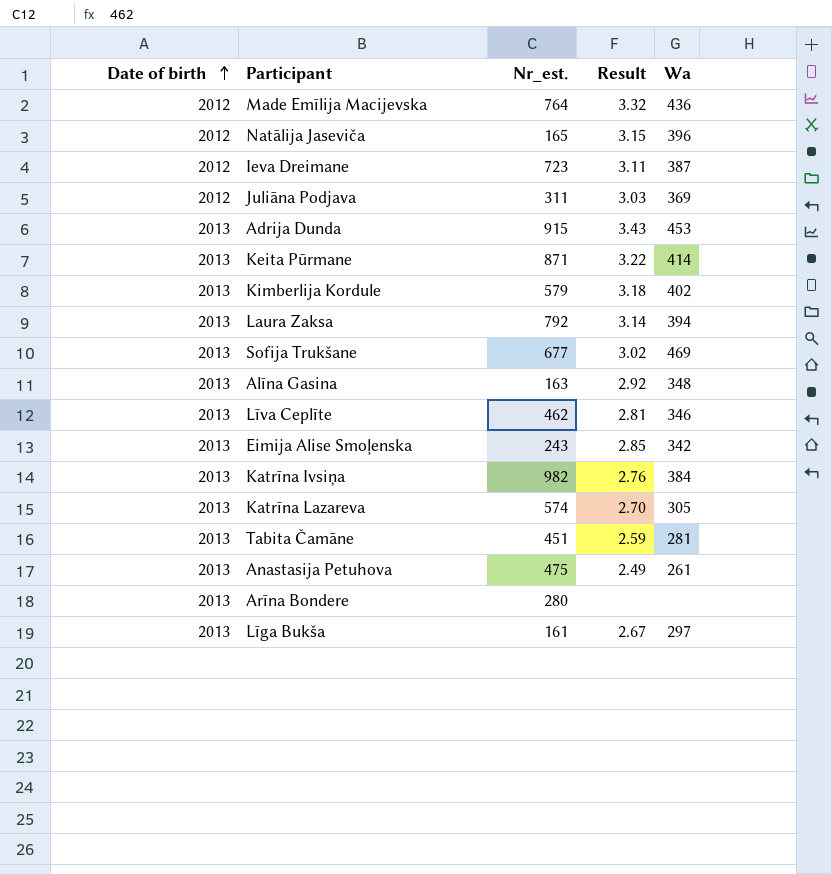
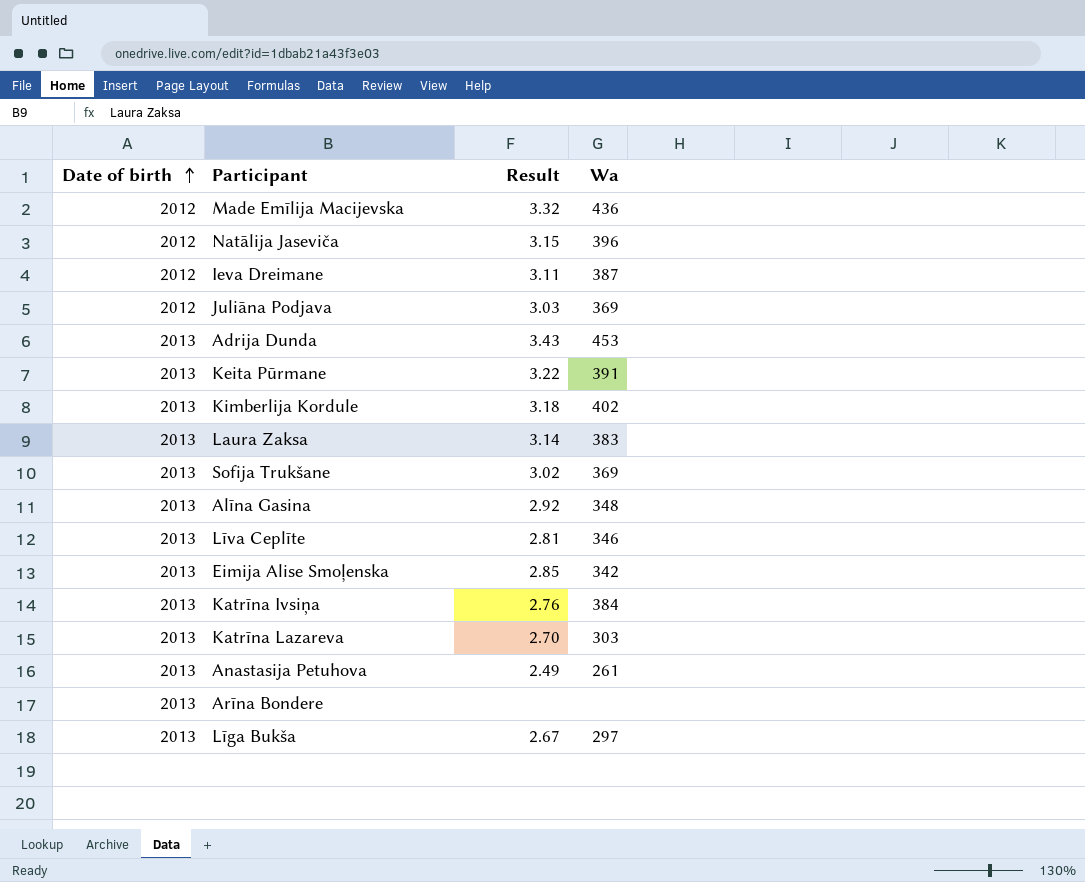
column Nr_est. | position: 3 -> none
row Tabita Čamāne: 2013 | 451 | 2.59 | 281 -> none
Keita Pūrmane | Wa: 414 -> 391
Laura Zaksa | Wa: 394 -> 383
Sofija Trukšane | Wa: 469 -> 369
Katrīna Lazareva | Wa: 305 -> 303

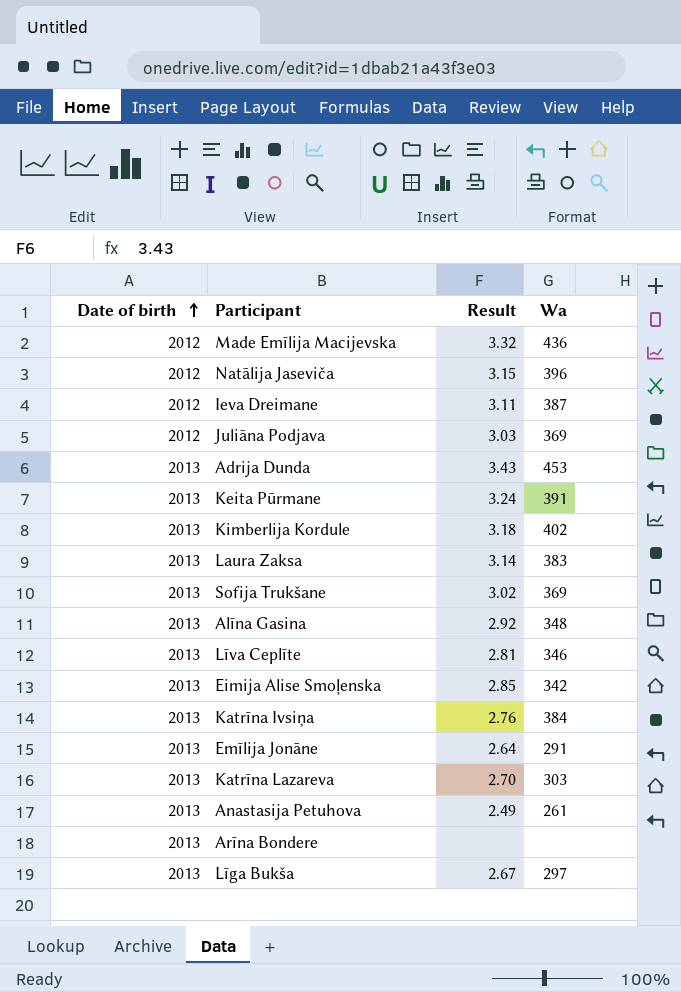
Keita Pūrmane | Result: 3.22 -> 3.24
row Emīlija Jonāne: none -> 2013 | 2.64 | 291

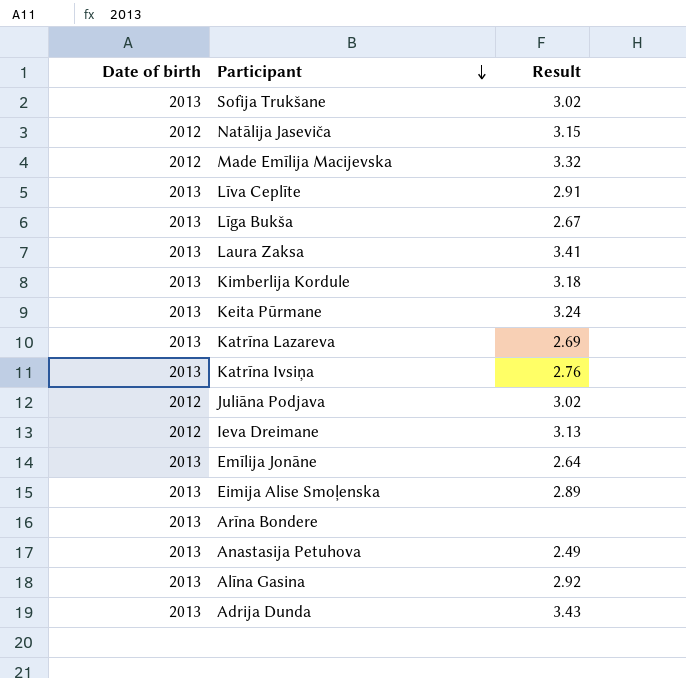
row order: Date of birth ascending -> Participant descending
column Wa | position: 4 -> none
Līva Ceplīte | Result: 2.81 -> 2.91
Laura Zaksa | Result: 3.14 -> 3.41
Katrīna Lazareva | Result: 2.70 -> 2.69
Juliāna Podjava | Result: 3.03 -> 3.02
Ieva Dreimane | Result: 3.11 -> 3.13
Eimija Alise Smoļenska | Result: 2.85 -> 2.89

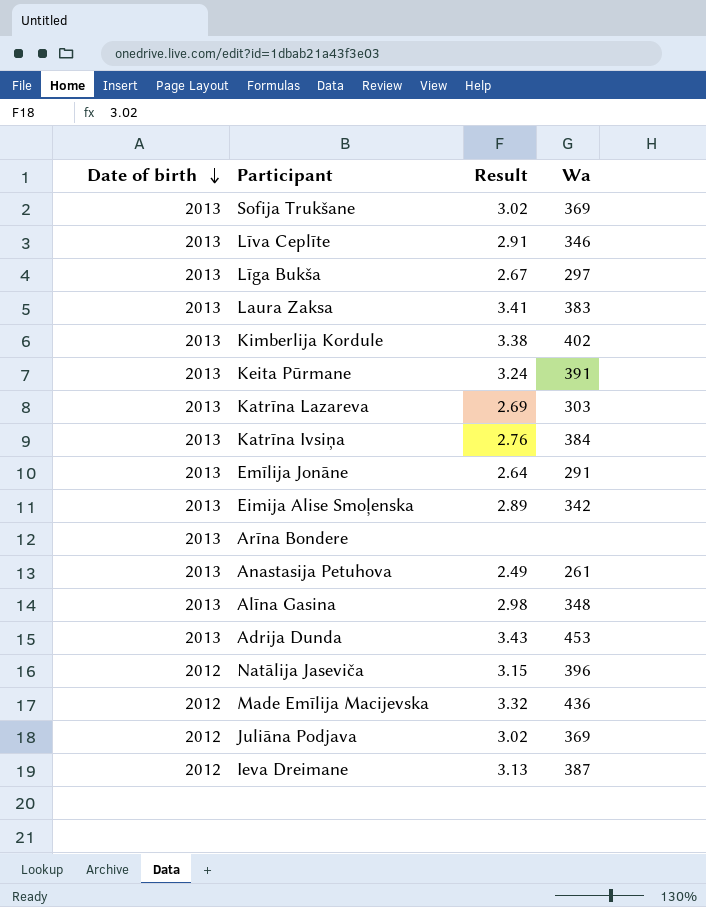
row order: Participant descending -> Date of birth descending
column Wa | position: none -> 4
Kimberlija Kordule | Result: 3.18 -> 3.38
Alīna Gasina | Result: 2.92 -> 2.98

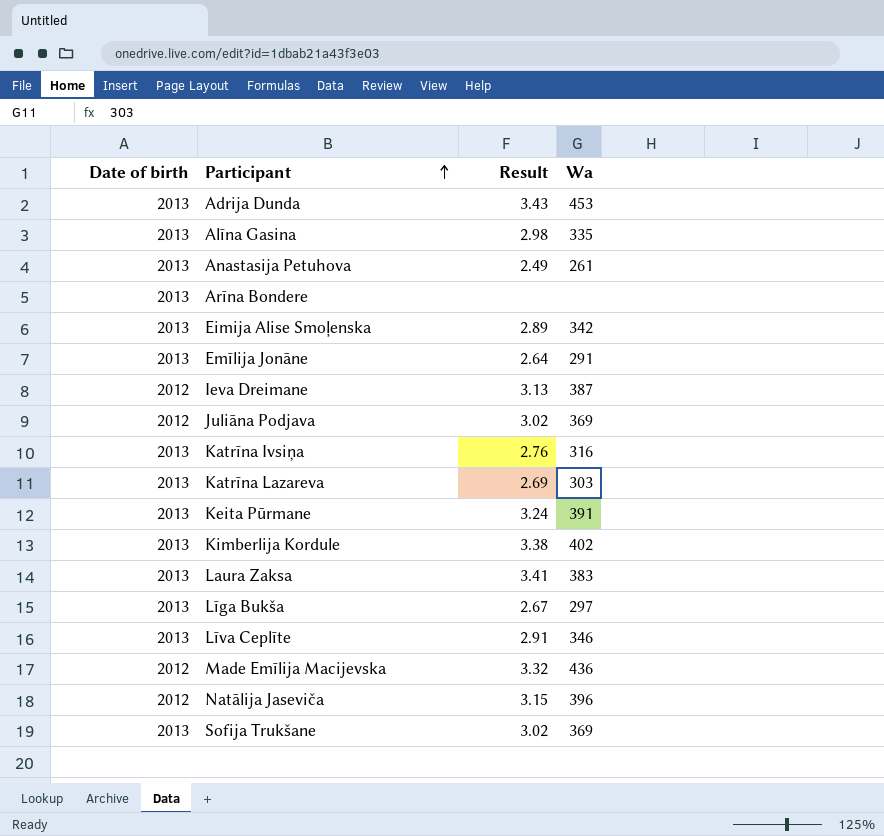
row order: Date of birth descending -> Participant ascending
Alīna Gasina | Wa: 348 -> 335
Katrīna Ivsiņa | Wa: 384 -> 316

